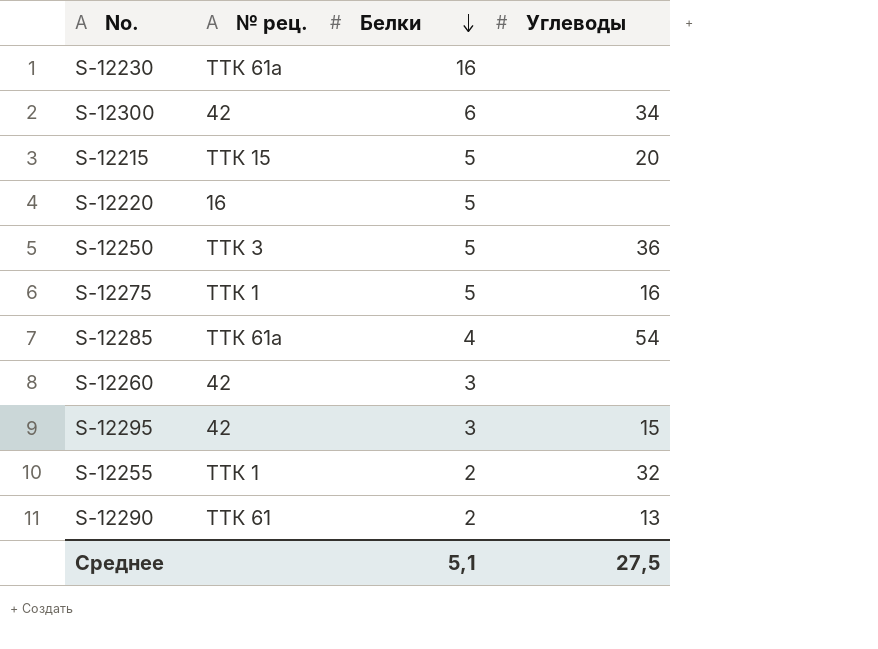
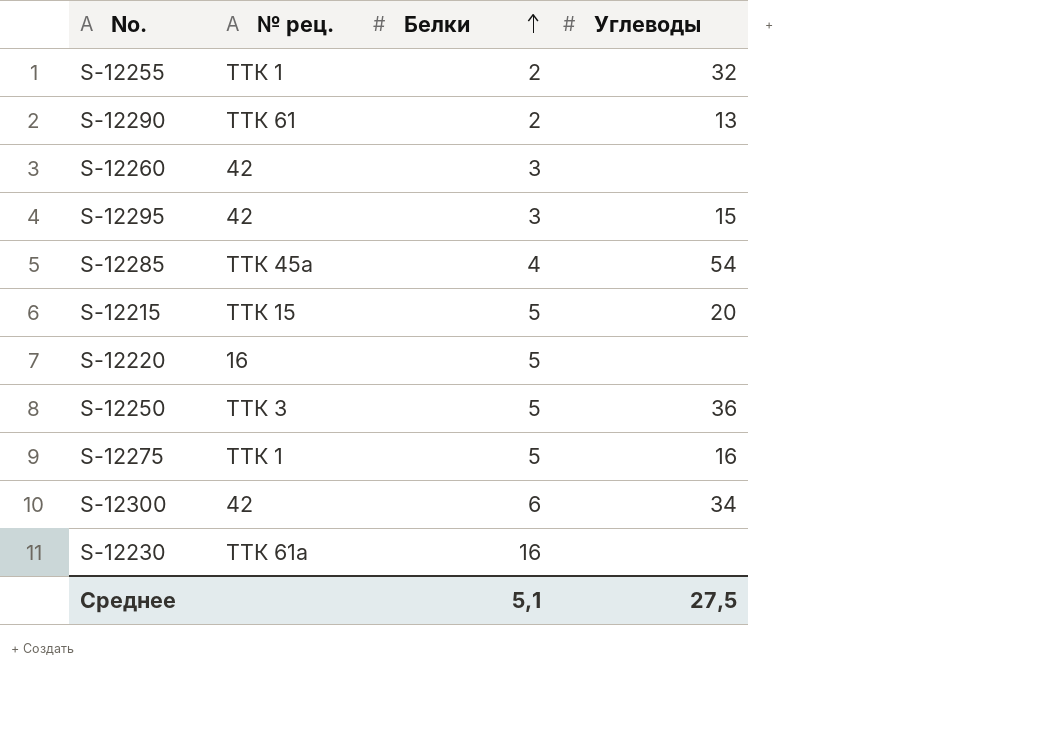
row order: Белки descending -> Белки ascending
S-12285 | № рец.: ТТК 61а -> ТТК 45а

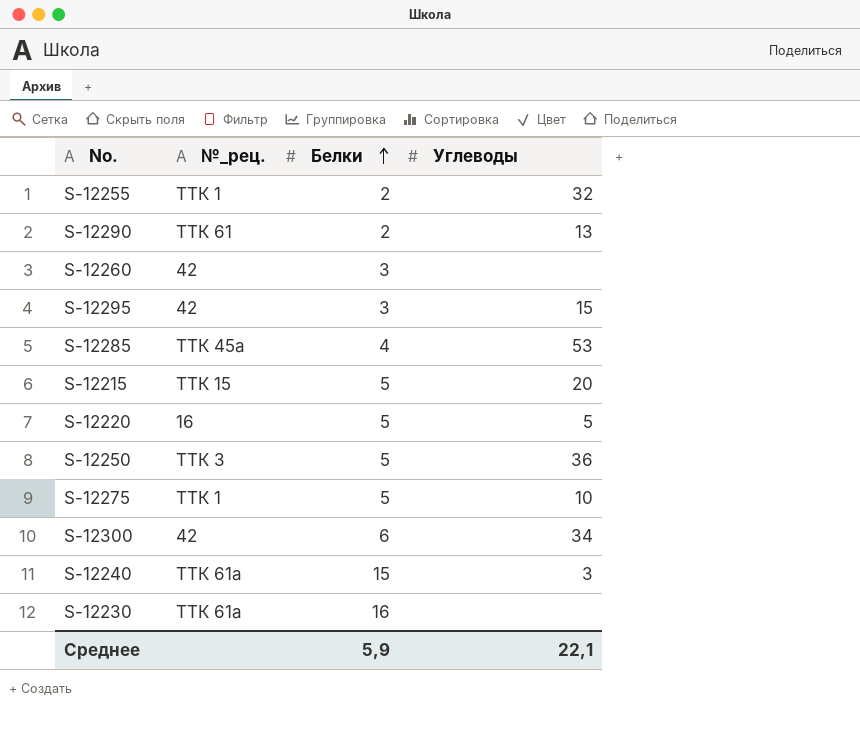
column name: № рец. -> №_рец.
S-12285 | Углеводы: 54 -> 53
S-12220 | Углеводы: none -> 5
S-12275 | Углеводы: 16 -> 10
row S-12240: none -> ТТК 61а | 15 | 3
Среднее | Белки: 5,1 -> 5,9
Среднее | Углеводы: 27,5 -> 22,1

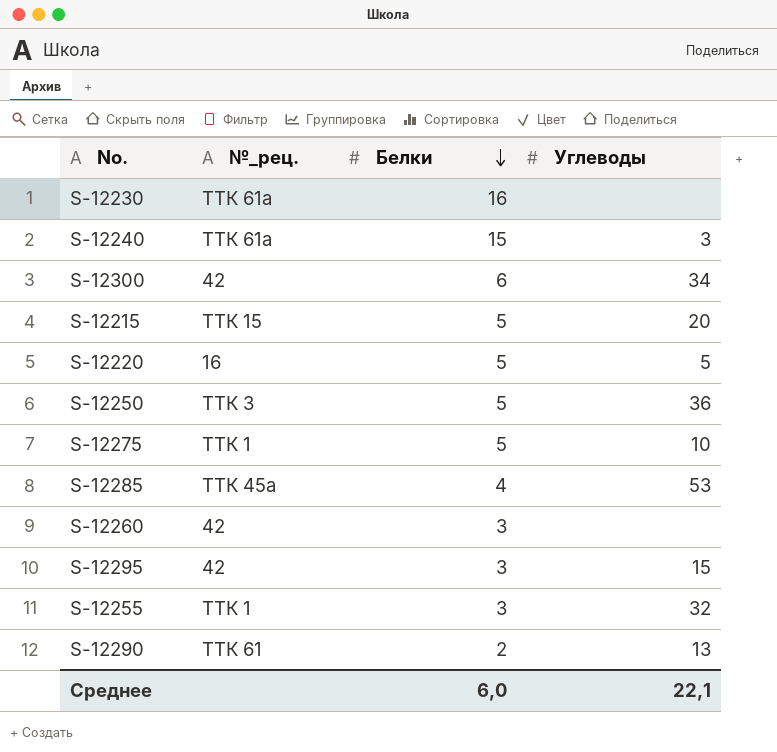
row order: Белки ascending -> Белки descending
S-12255 | Белки: 2 -> 3
Среднее | Белки: 5,9 -> 6,0

